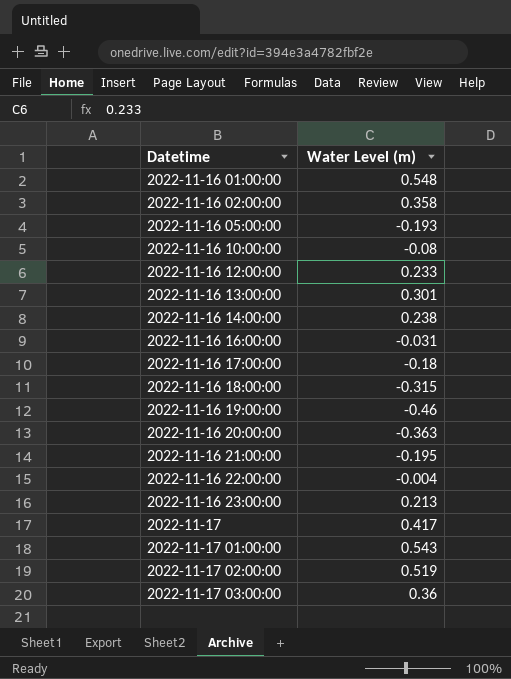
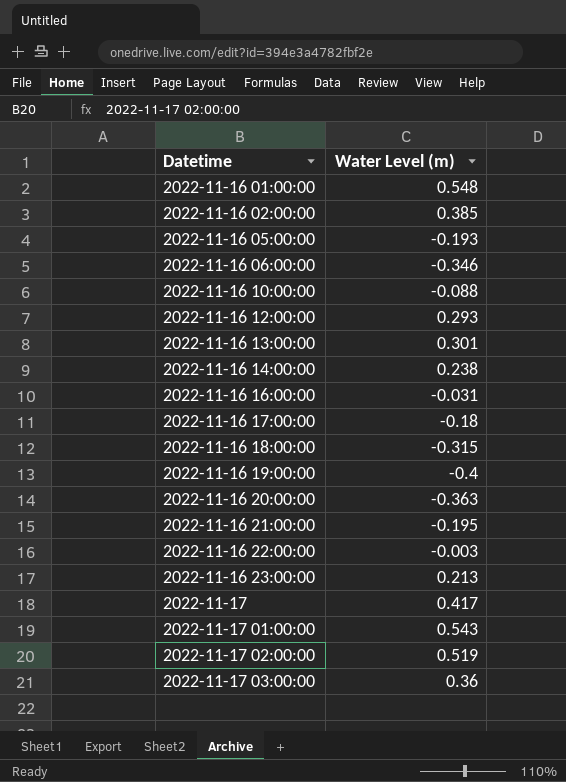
2022-11-16 02:00:00 | Water Level (m): 0.358 -> 0.385
row 2022-11-16 06:00:00: none -> -0.346
2022-11-16 10:00:00 | Water Level (m): -0.08 -> -0.088
2022-11-16 12:00:00 | Water Level (m): 0.233 -> 0.293
2022-11-16 19:00:00 | Water Level (m): -0.46 -> -0.4
2022-11-16 22:00:00 | Water Level (m): -0.004 -> -0.003

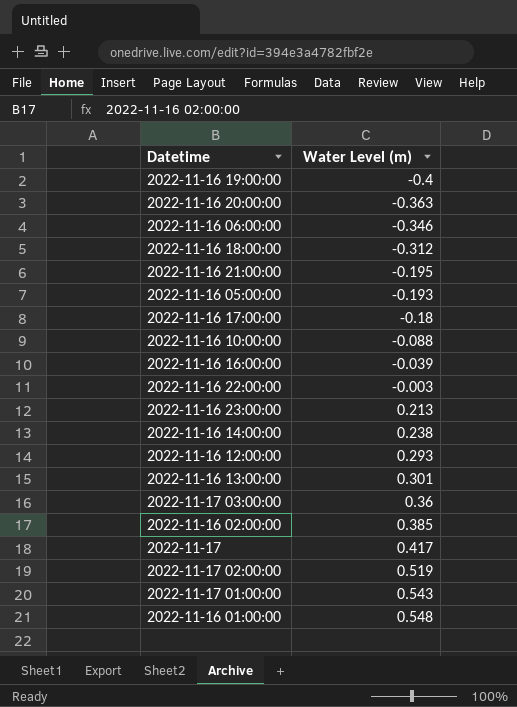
row order: Datetime ascending -> Water Level (m) ascending
2022-11-16 18:00:00 | Water Level (m): -0.315 -> -0.312
2022-11-16 16:00:00 | Water Level (m): -0.031 -> -0.039

